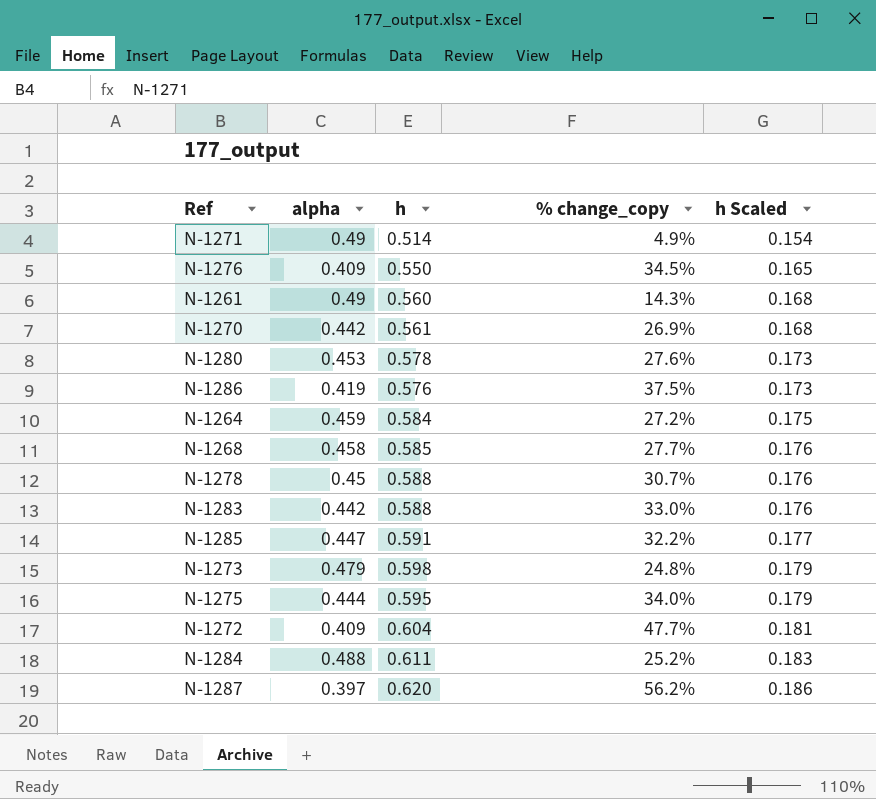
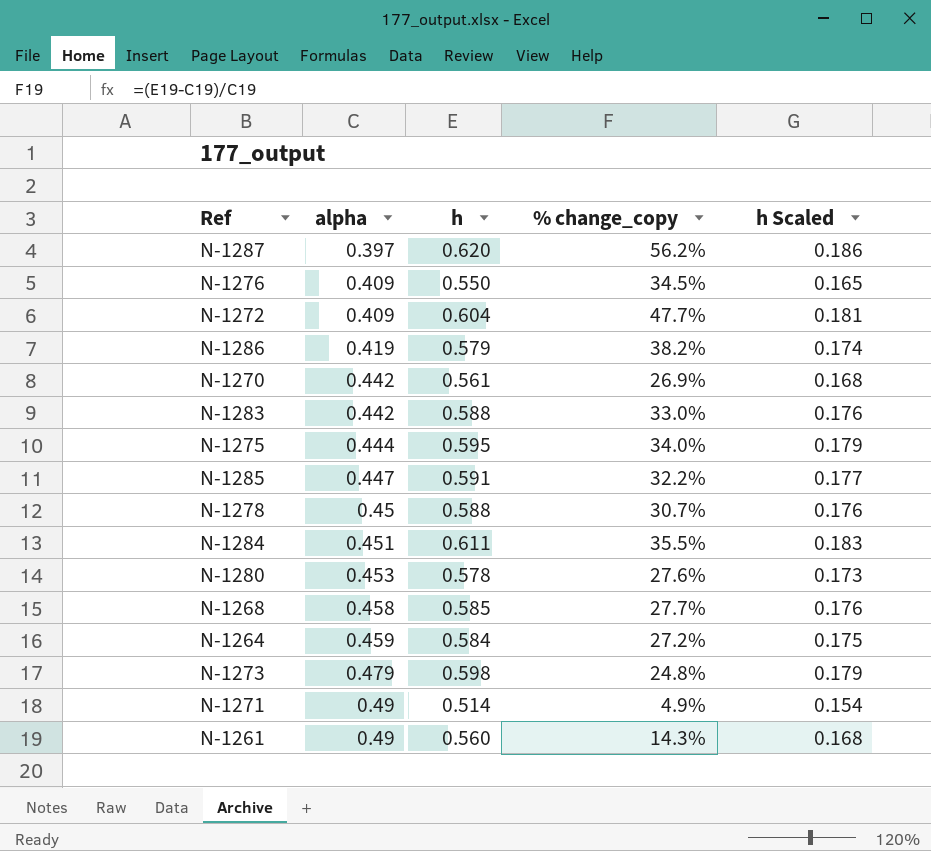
row order: h Scaled ascending -> alpha ascending
N-1286 | h: 0.576 -> 0.579
N-1286 | % change_copy: 37.5% -> 38.2%
N-1286 | h Scaled: 0.173 -> 0.174
N-1284 | alpha: 0.488 -> 0.451
N-1284 | % change_copy: 25.2% -> 35.5%

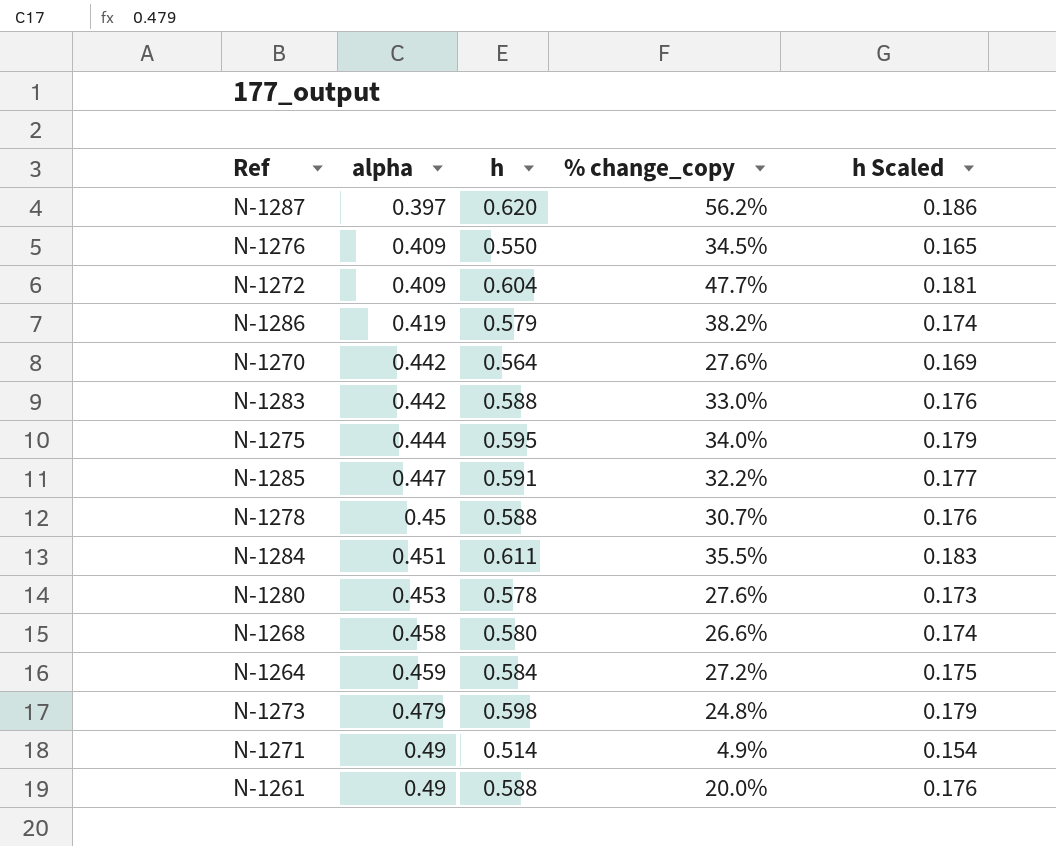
N-1270 | h: 0.561 -> 0.564
N-1270 | % change_copy: 26.9% -> 27.6%
N-1270 | h Scaled: 0.168 -> 0.169
N-1268 | h: 0.585 -> 0.580
N-1268 | % change_copy: 27.7% -> 26.6%
N-1268 | h Scaled: 0.176 -> 0.174
N-1261 | h: 0.560 -> 0.588
N-1261 | % change_copy: 14.3% -> 20.0%
N-1261 | h Scaled: 0.168 -> 0.176

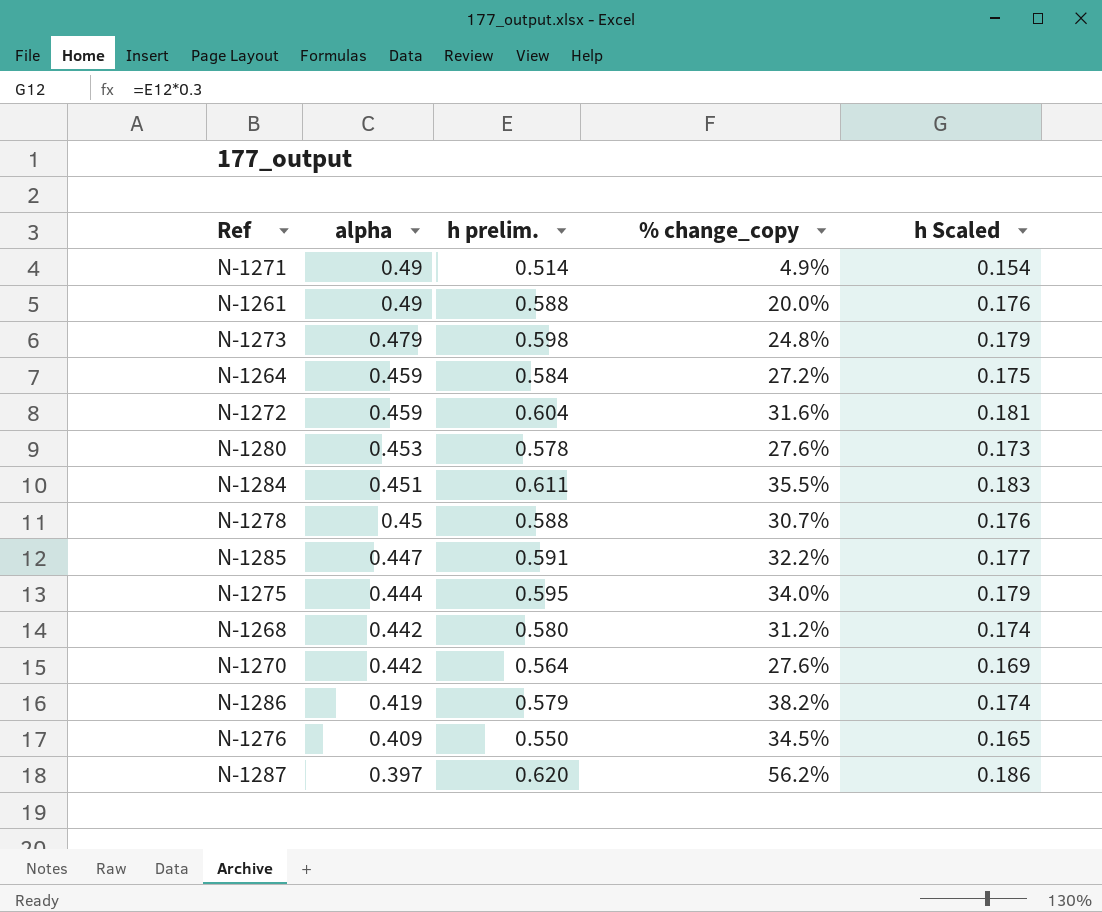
row order: alpha ascending -> alpha descending
column name: h -> h prelim.
row N-1283: 0.442 | 0.588 | 33.0% | 0.176 -> none
N-1272 | alpha: 0.409 -> 0.459
N-1272 | % change_copy: 47.7% -> 31.6%
N-1268 | alpha: 0.458 -> 0.442
N-1268 | % change_copy: 26.6% -> 31.2%

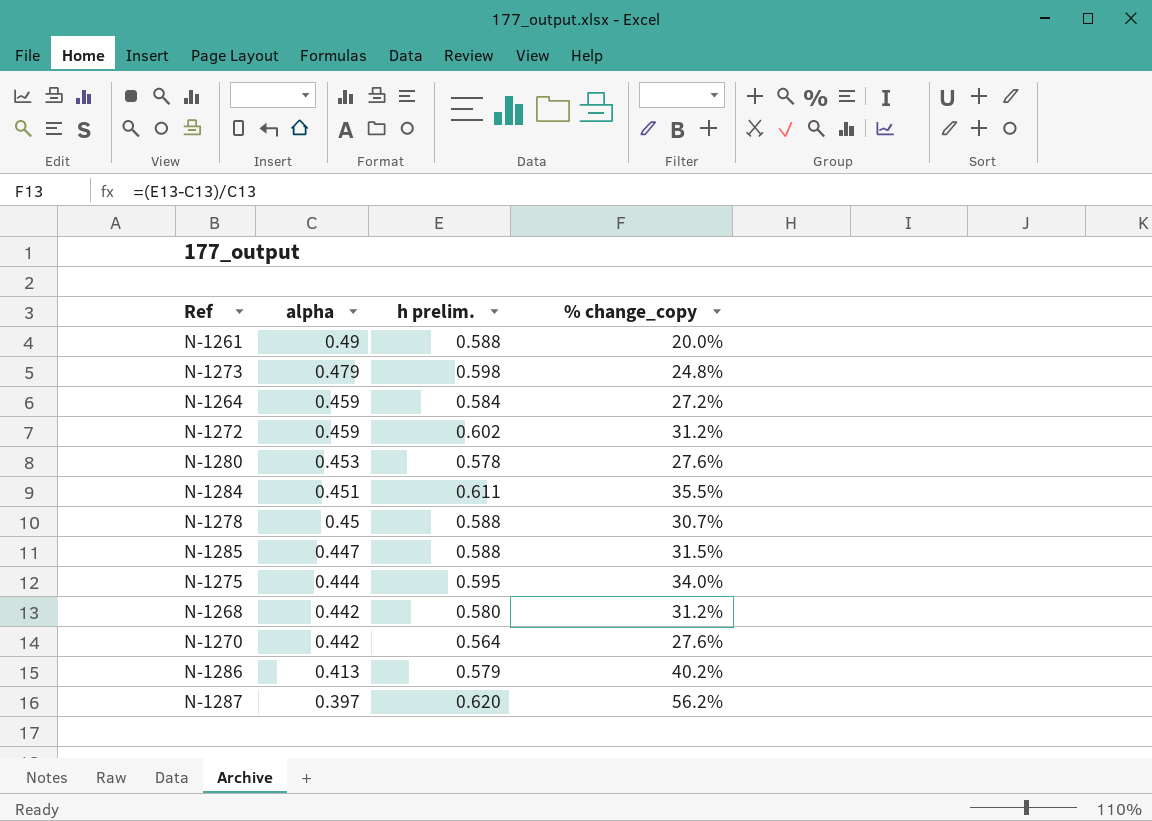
column h Scaled | formula: [h prelim.] * 0.3 -> none
row N-1271: 0.49 | 0.514 | 4.9% | 0.154 -> none
row N-1276: 0.409 | 0.550 | 34.5% | 0.165 -> none
N-1272 | h prelim.: 0.604 -> 0.602
N-1272 | % change_copy: 31.6% -> 31.2%
N-1285 | h prelim.: 0.591 -> 0.588
N-1285 | % change_copy: 32.2% -> 31.5%
N-1286 | alpha: 0.419 -> 0.413
N-1286 | % change_copy: 38.2% -> 40.2%

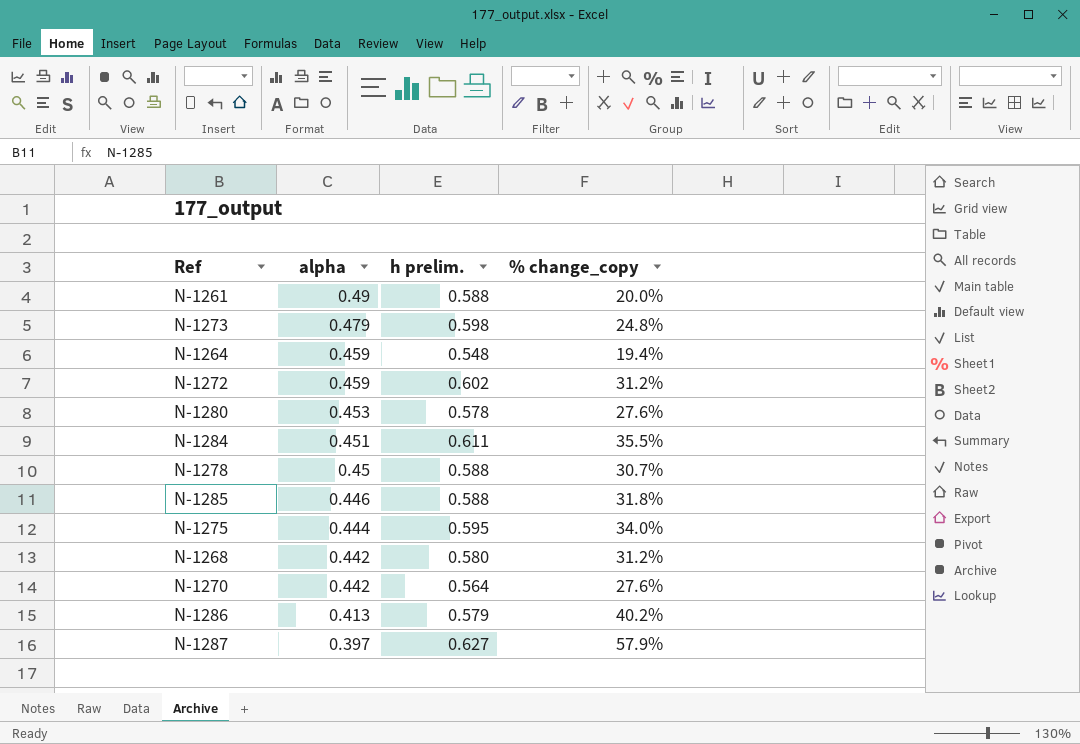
N-1264 | h prelim.: 0.584 -> 0.548
N-1264 | % change_copy: 27.2% -> 19.4%
N-1285 | alpha: 0.447 -> 0.446
N-1285 | % change_copy: 31.5% -> 31.8%
N-1287 | h prelim.: 0.620 -> 0.627
N-1287 | % change_copy: 56.2% -> 57.9%

